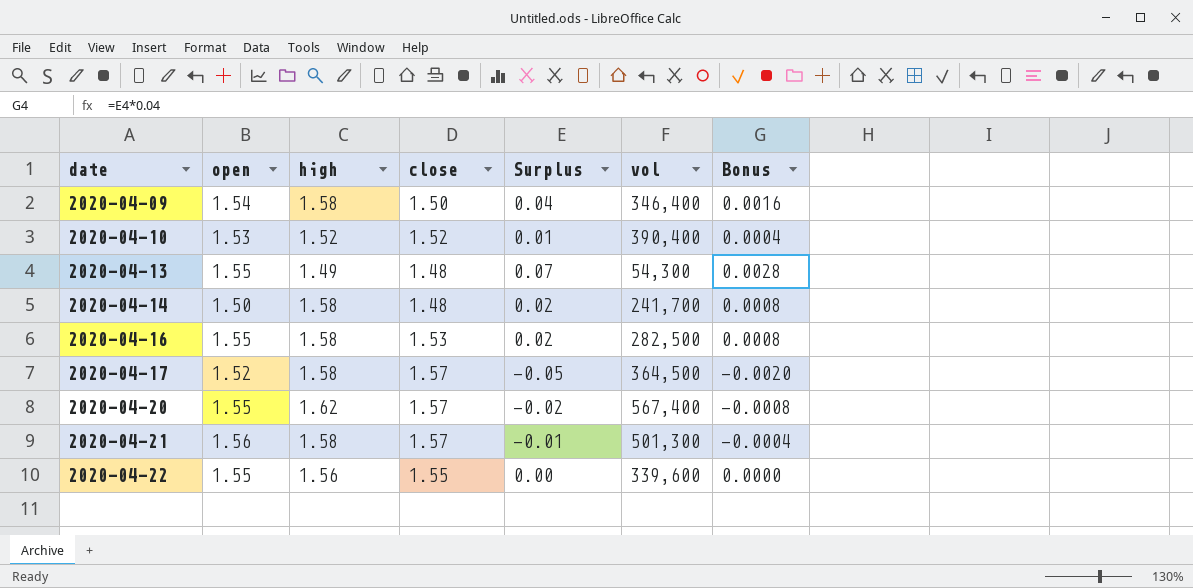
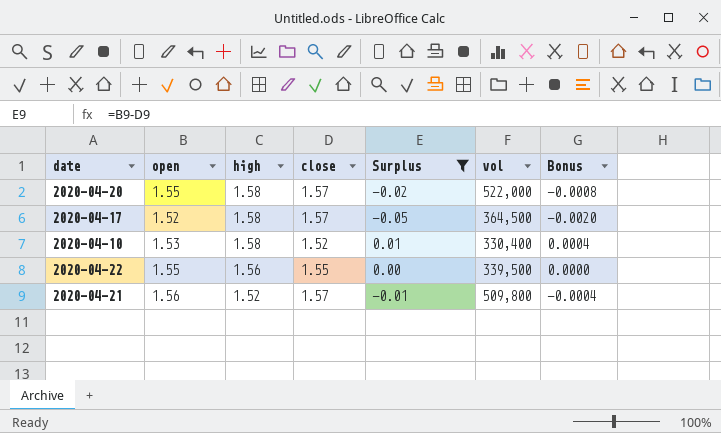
filter: none -> Surplus <= 0.01
row order: date ascending -> high descending
2020-04-20 | high: 1.62 -> 1.58
2020-04-20 | vol: 567,400 -> 522,000
2020-04-10 | high: 1.52 -> 1.58
2020-04-10 | vol: 390,400 -> 330,400
2020-04-22 | vol: 339,600 -> 339,500
2020-04-21 | high: 1.58 -> 1.52
2020-04-21 | vol: 501,300 -> 509,800

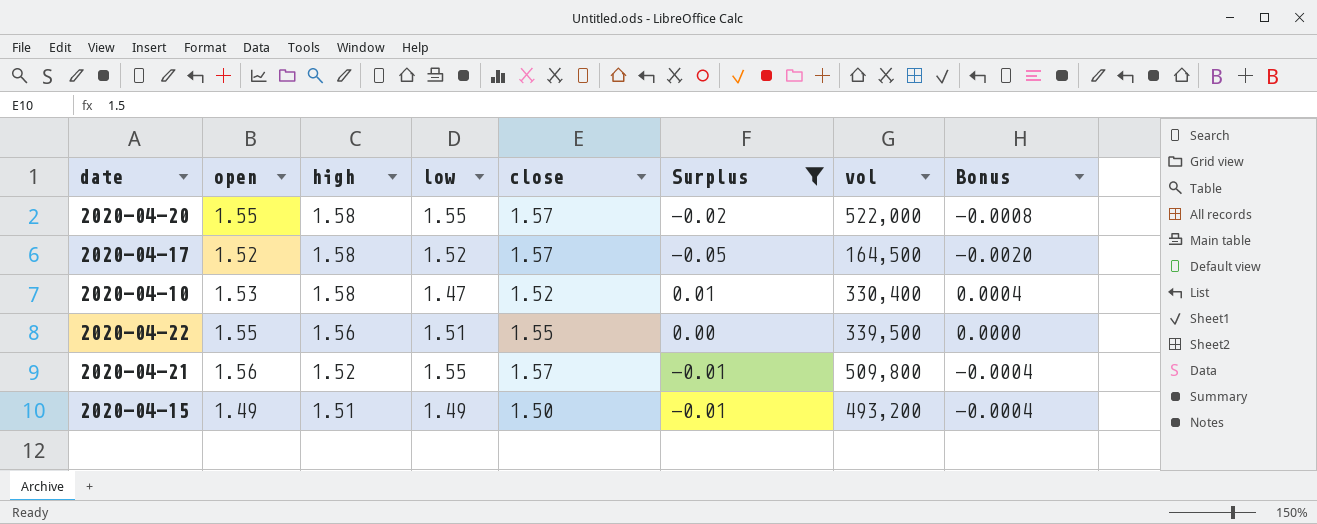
column low | position: none -> 4
2020-04-17 | vol: 364,500 -> 164,500
row 2020-04-15: none -> 1.49 | 1.51 | 1.49 | 1.50 | -0.01 | 493,200 | -0.0004

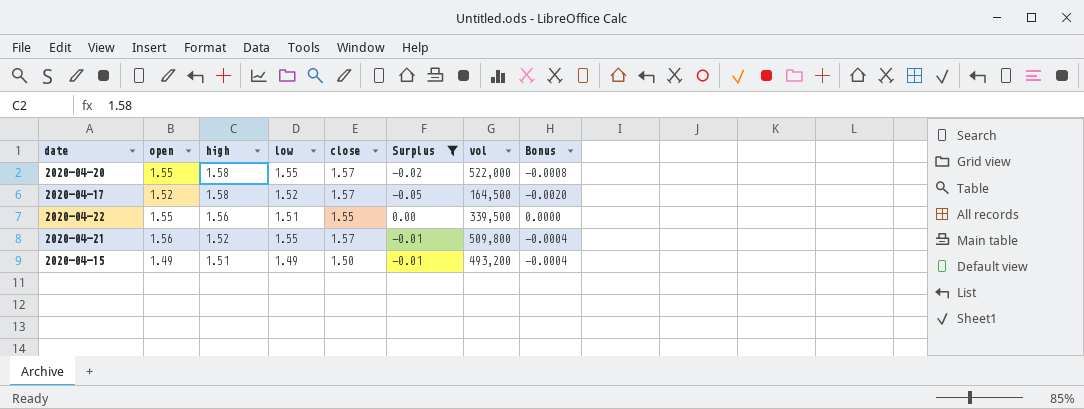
row 2020-04-10: 1.53 | 1.58 | 1.47 | 1.52 | 0.01 | 330,400 | 0.0004 -> none

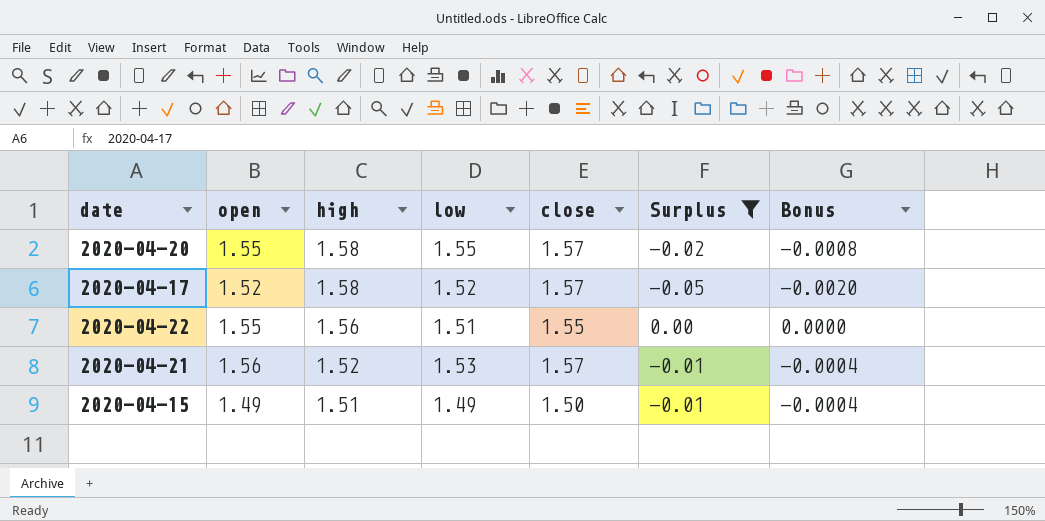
column vol | position: 7 -> none
2020-04-21 | low: 1.55 -> 1.53

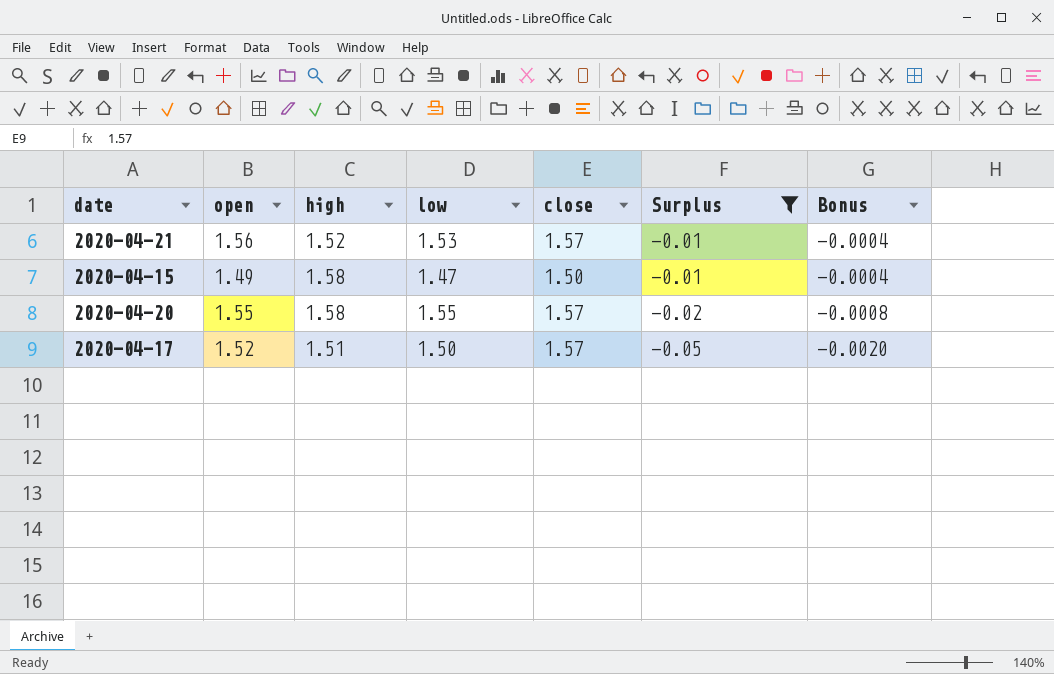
row order: high descending -> Surplus descending
row 2020-04-22: 1.55 | 1.56 | 1.51 | 1.55 | 0.00 | 0.0000 -> none
2020-04-15 | high: 1.51 -> 1.58
2020-04-15 | low: 1.49 -> 1.47
2020-04-17 | high: 1.58 -> 1.51
2020-04-17 | low: 1.52 -> 1.50

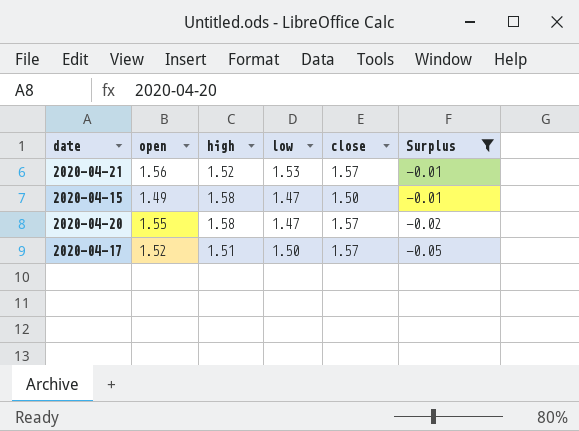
column Bonus | formula: [Surplus] * 0.04 -> none
2020-04-20 | low: 1.55 -> 1.47

